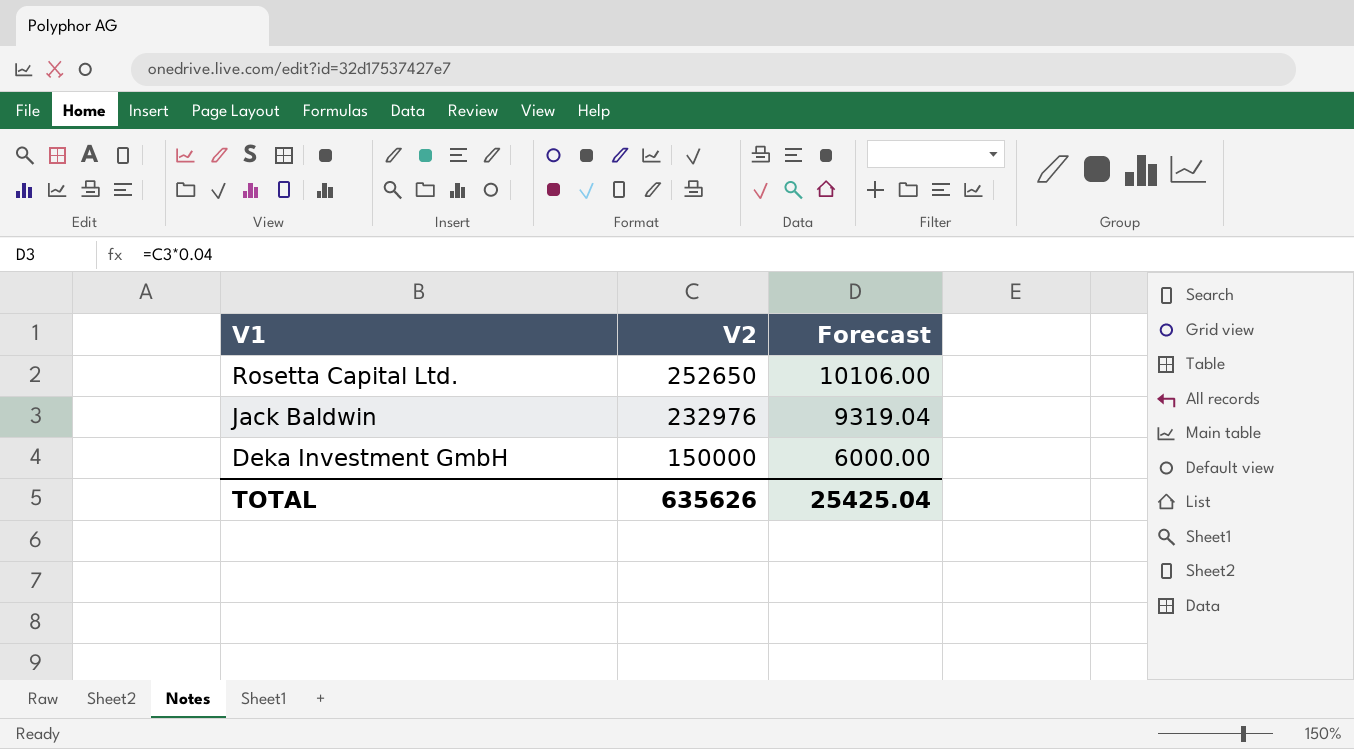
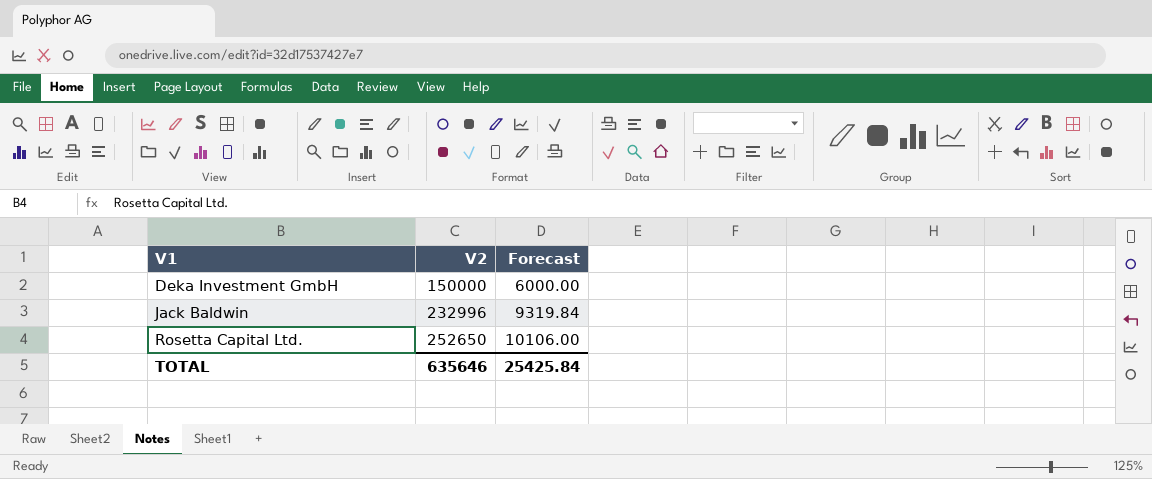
row order: V1 descending -> V1 ascending
Jack Baldwin | V2: 232976 -> 232996
Jack Baldwin | Forecast: 9319.04 -> 9319.84
TOTAL | V2: 635626 -> 635646
TOTAL | Forecast: 25425.04 -> 25425.84

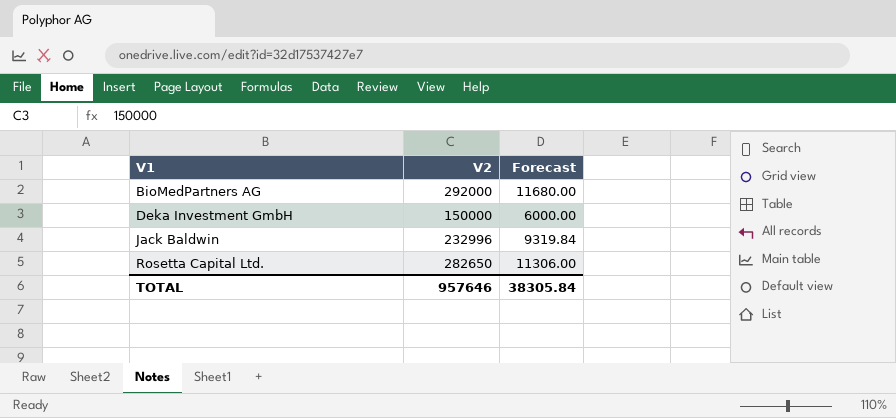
row BioMedPartners AG: none -> 292000 | 11680.00
Rosetta Capital Ltd. | V2: 252650 -> 282650
Rosetta Capital Ltd. | Forecast: 10106.00 -> 11306.00
TOTAL | V2: 635646 -> 957646
TOTAL | Forecast: 25425.84 -> 38305.84

